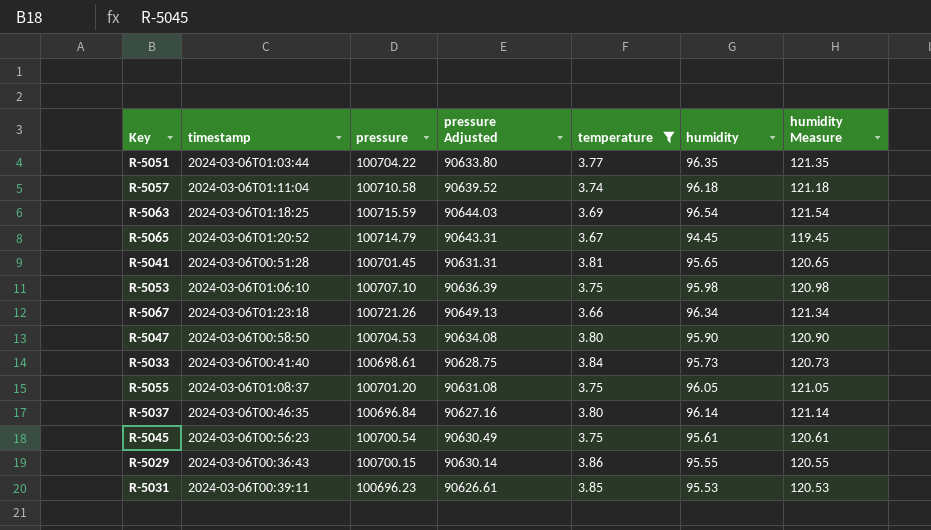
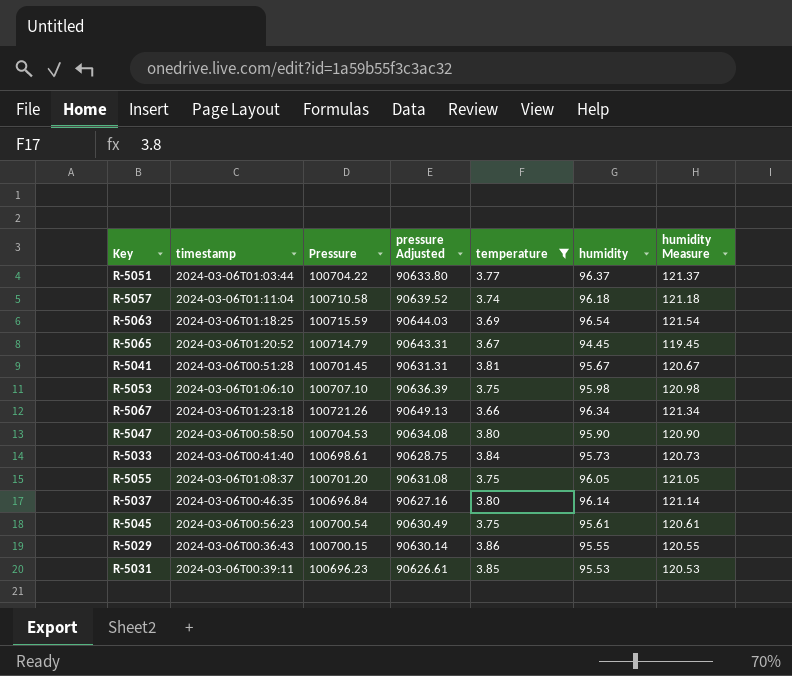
column name: pressure -> Pressure
R-5051 | humidity: 96.35 -> 96.37
R-5051 | humidity Measure: 121.35 -> 121.37
R-5041 | humidity: 95.65 -> 95.67
R-5041 | humidity Measure: 120.65 -> 120.67

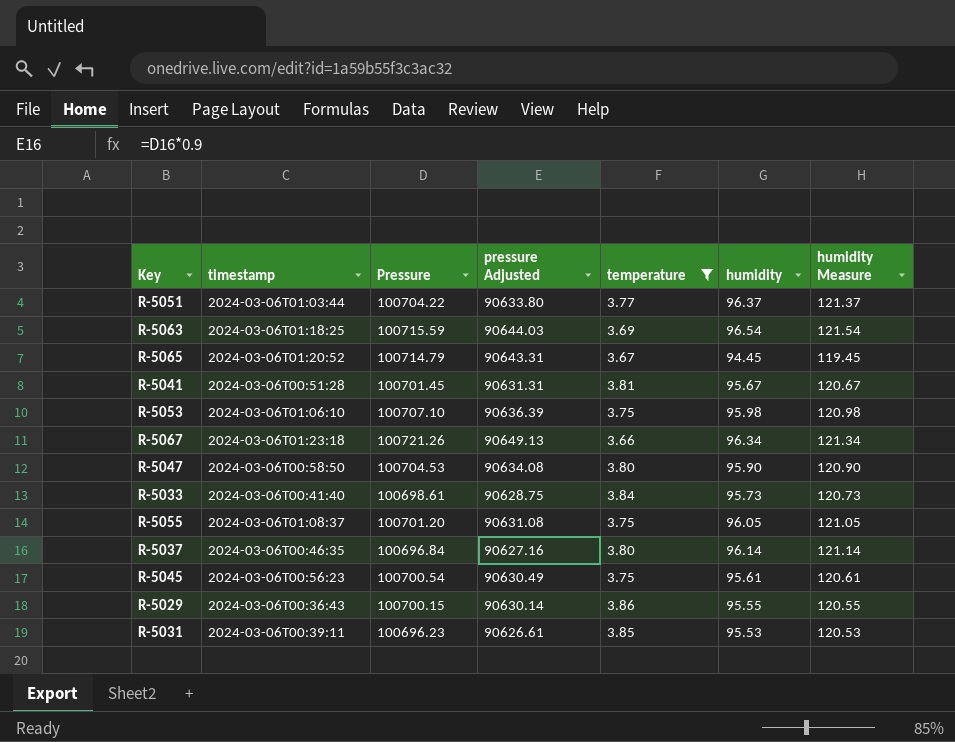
row R-5057: 2024-03-06T01:11:04 | 100710.58 | 90639.52 | 3.74 | 96.18 | 121.18 -> none

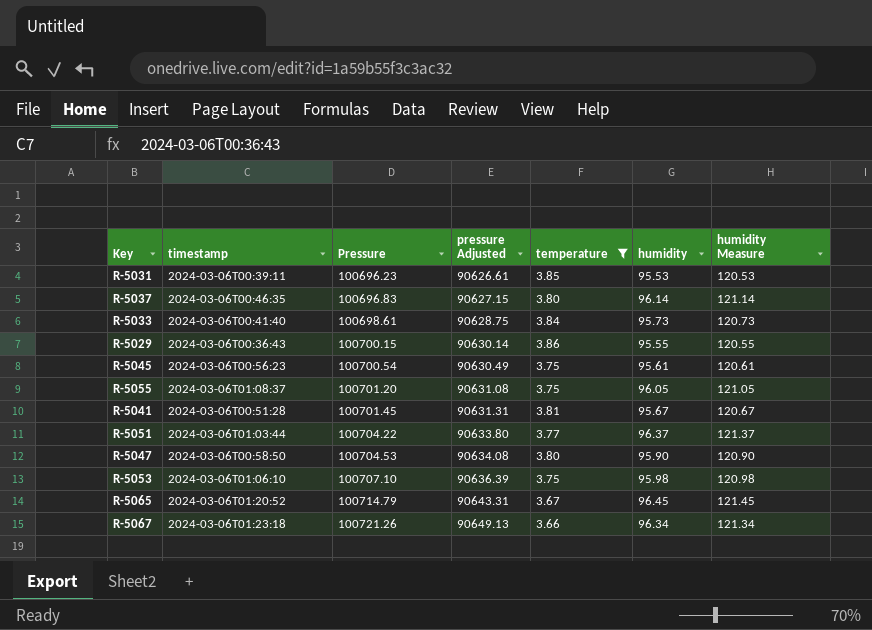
row order: none -> Pressure ascending
row R-5063: 2024-03-06T01:18:25 | 100715.59 | 90644.03 | 3.69 | 96.54 | 121.54 -> none
R-5037 | Pressure: 100696.84 -> 100696.83
R-5037 | pressure Adjusted: 90627.16 -> 90627.15
R-5065 | humidity: 94.45 -> 96.45
R-5065 | humidity Measure: 119.45 -> 121.45

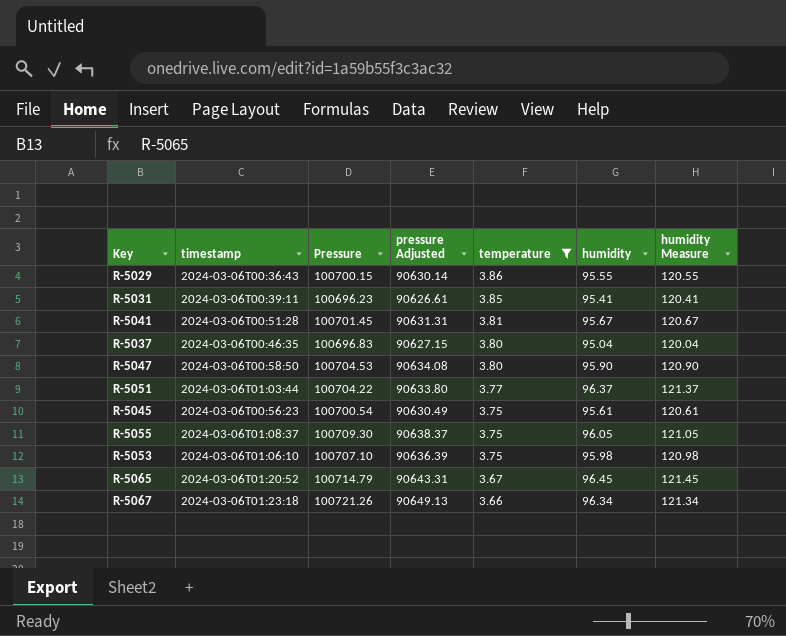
row order: Pressure ascending -> temperature descending
row R-5033: 2024-03-06T00:41:40 | 100698.61 | 90628.75 | 3.84 | 95.73 | 120.73 -> none
R-5031 | humidity: 95.53 -> 95.41
R-5031 | humidity Measure: 120.53 -> 120.41
R-5037 | humidity: 96.14 -> 95.04
R-5037 | humidity Measure: 121.14 -> 120.04
R-5055 | Pressure: 100701.20 -> 100709.30
R-5055 | pressure Adjusted: 90631.08 -> 90638.37

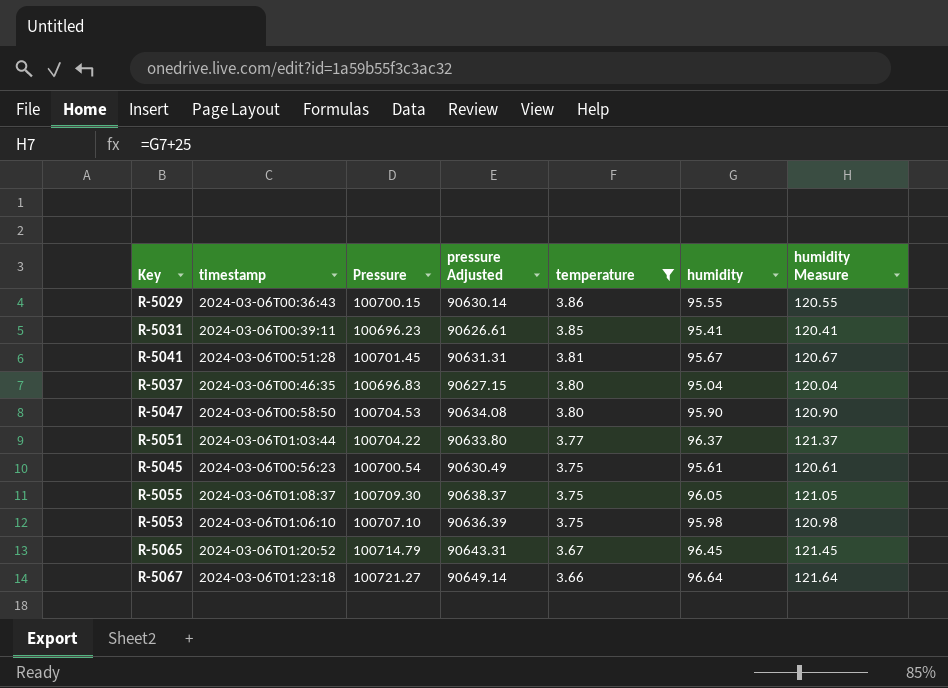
R-5067 | Pressure: 100721.26 -> 100721.27
R-5067 | pressure Adjusted: 90649.13 -> 90649.14
R-5067 | humidity: 96.34 -> 96.64
R-5067 | humidity Measure: 121.34 -> 121.64

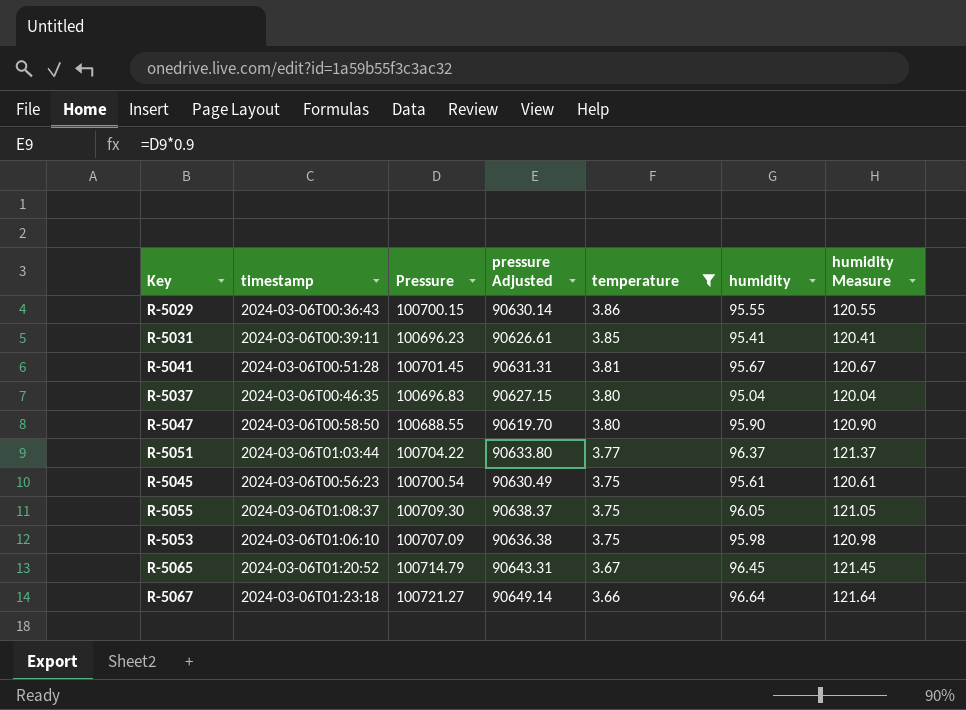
R-5047 | Pressure: 100704.53 -> 100688.55
R-5047 | pressure Adjusted: 90634.08 -> 90619.70
R-5053 | Pressure: 100707.10 -> 100707.09
R-5053 | pressure Adjusted: 90636.39 -> 90636.38

